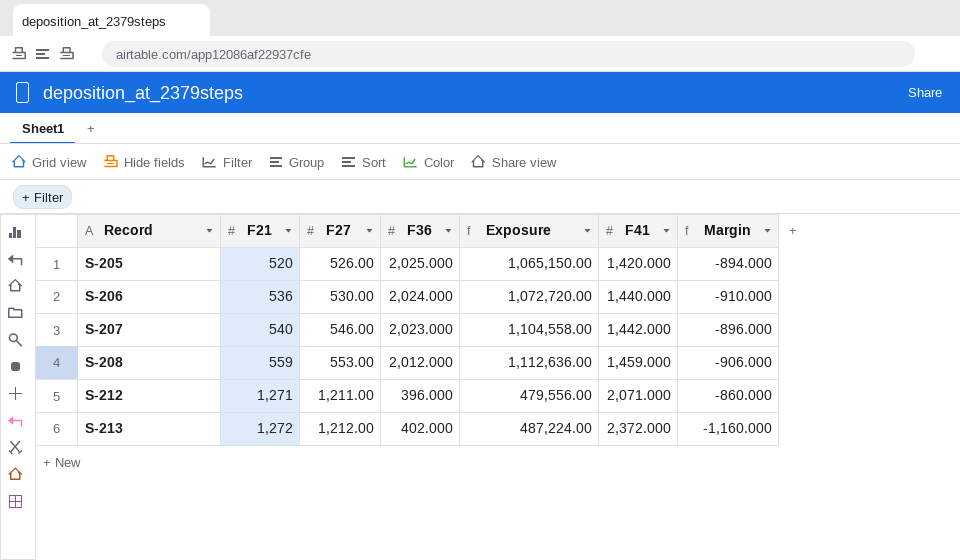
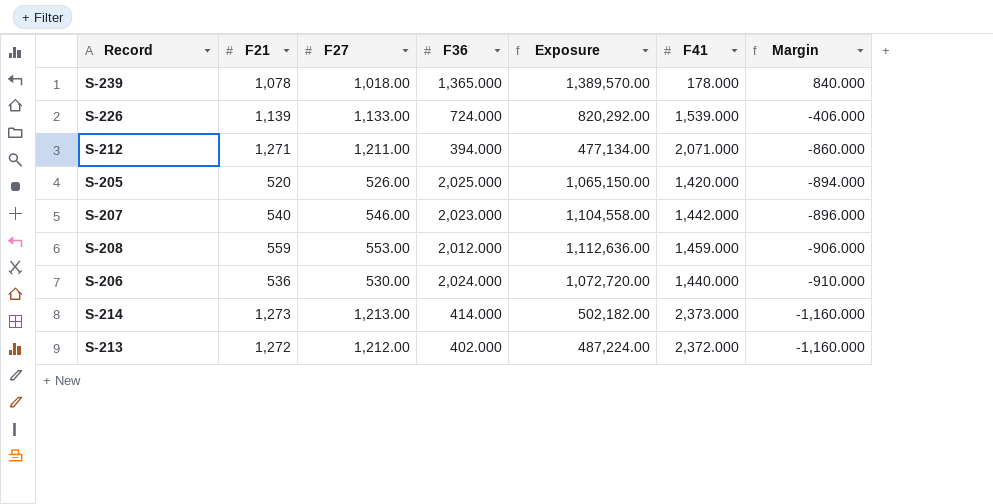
row order: Record ascending -> Margin descending
row S-239: none -> 1,078 | 1,018.00 | 1,365.000 | 1,389,570.00 | 178.000 | 840.000
row S-226: none -> 1,139 | 1,133.00 | 724.000 | 820,292.00 | 1,539.000 | -406.000
S-212 | F36: 396.000 -> 394.000
S-212 | Exposure: 479,556.00 -> 477,134.00
row S-214: none -> 1,273 | 1,213.00 | 414.000 | 502,182.00 | 2,373.000 | -1,160.000

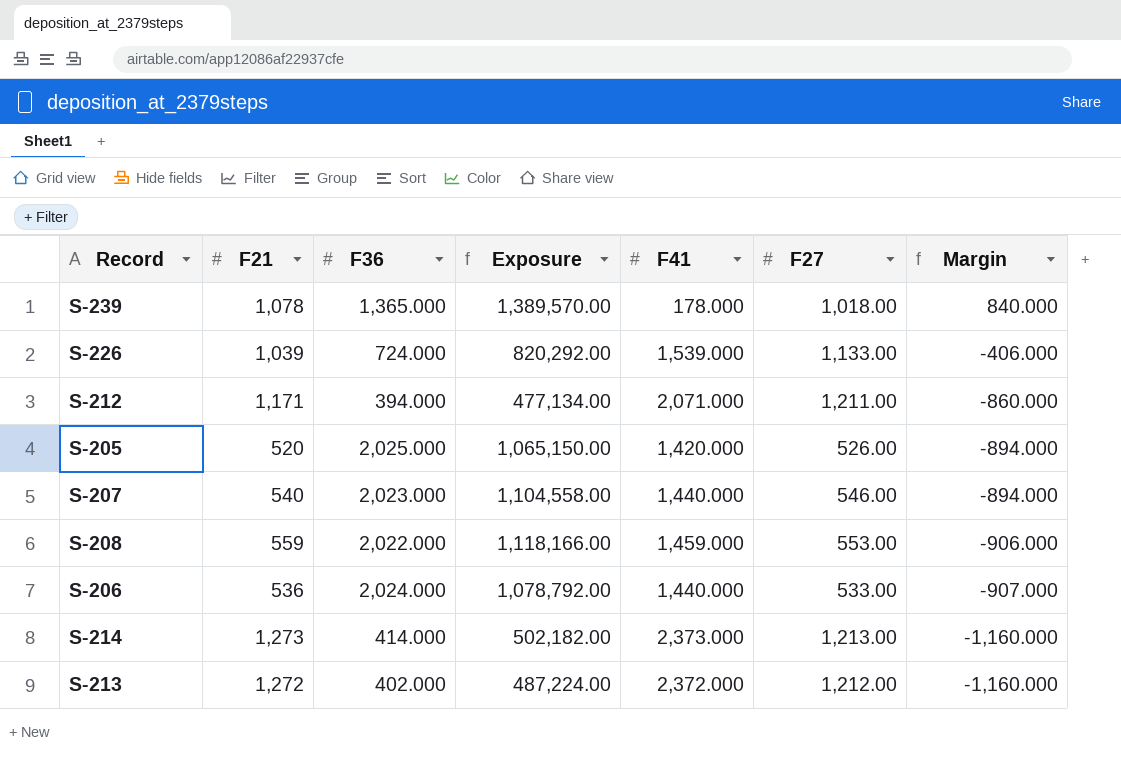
column F27 | position: 3 -> 6
S-226 | F21: 1,139 -> 1,039
S-212 | F21: 1,271 -> 1,171
S-207 | F41: 1,442.000 -> 1,440.000
S-207 | Margin: -896.000 -> -894.000
S-208 | F36: 2,012.000 -> 2,022.000
S-208 | Exposure: 1,112,636.00 -> 1,118,166.00
S-206 | Exposure: 1,072,720.00 -> 1,078,792.00
S-206 | F27: 530.00 -> 533.00
S-206 | Margin: -910.000 -> -907.000

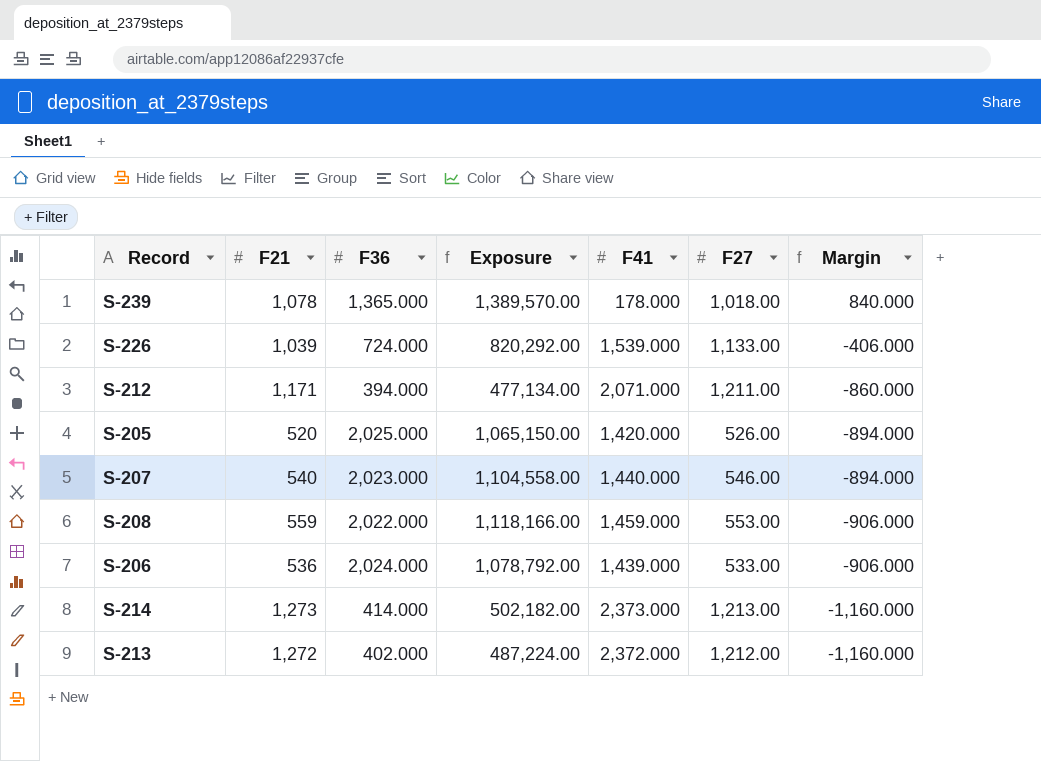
S-206 | F41: 1,440.000 -> 1,439.000
S-206 | Margin: -907.000 -> -906.000

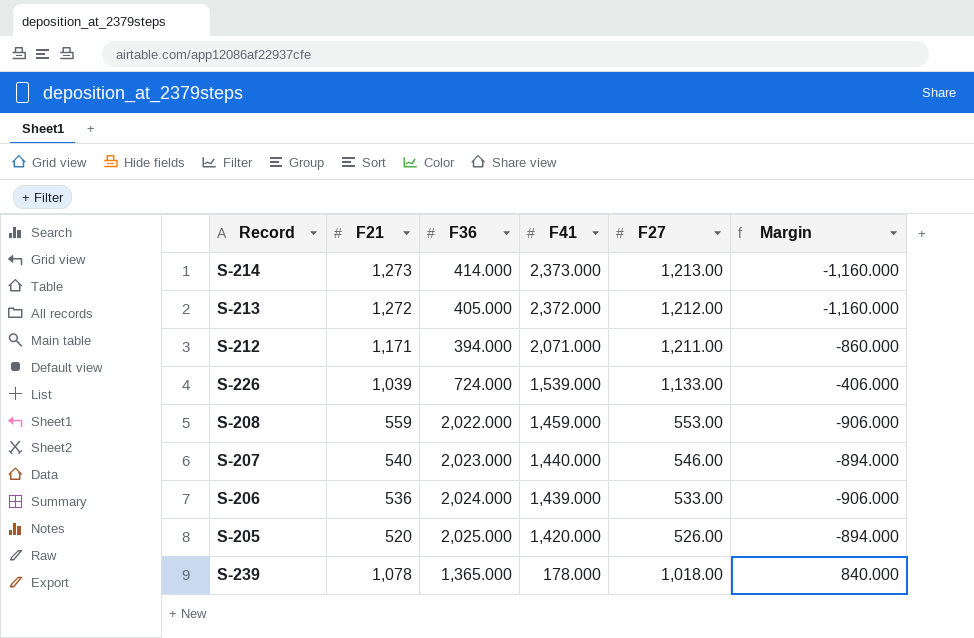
row order: Margin descending -> F41 descending
column Exposure | formula: [F36] * [F27] -> none
S-213 | F36: 402.000 -> 405.000

